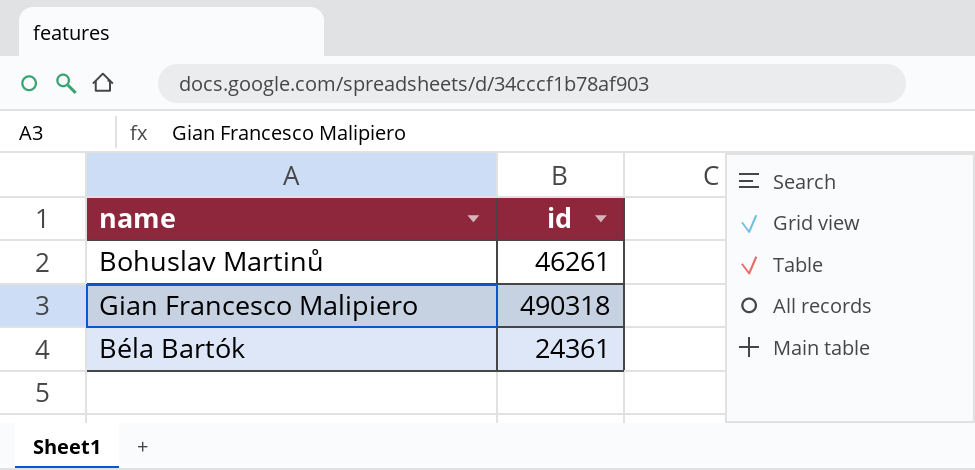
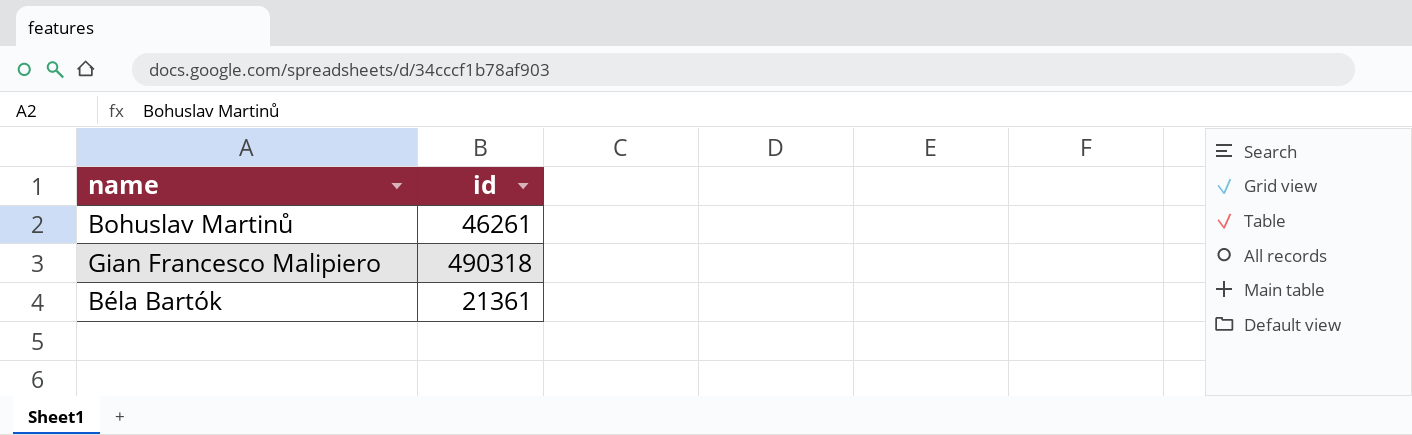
Béla Bartók | id: 24361 -> 21361

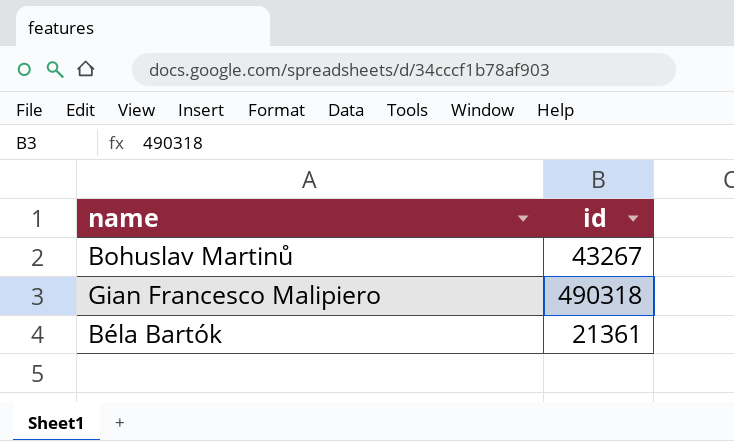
Bohuslav Martinů | id: 46261 -> 43267

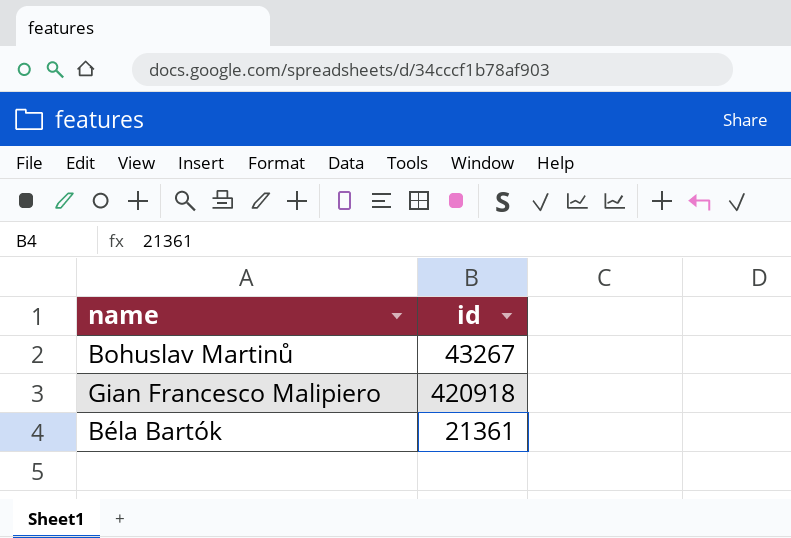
Gian Francesco Malipiero | id: 490318 -> 420918

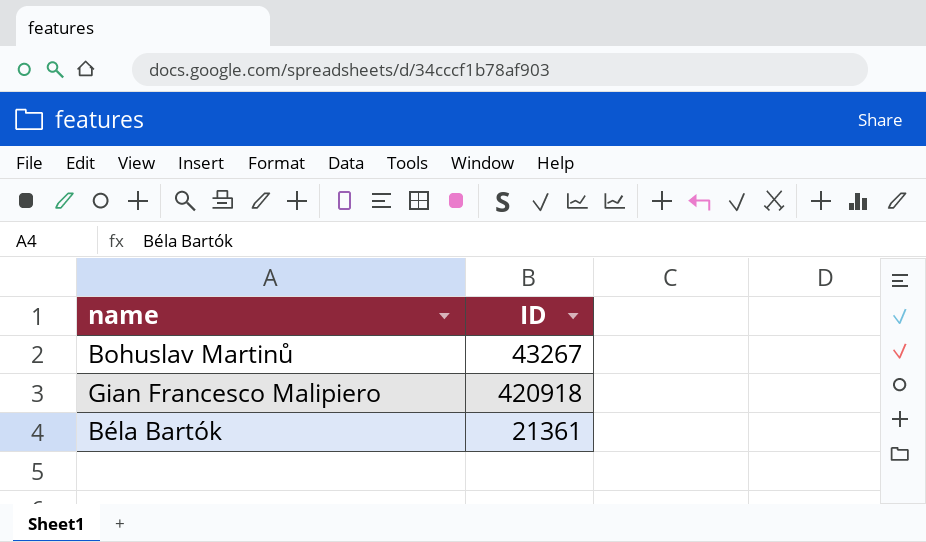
column name: id -> ID

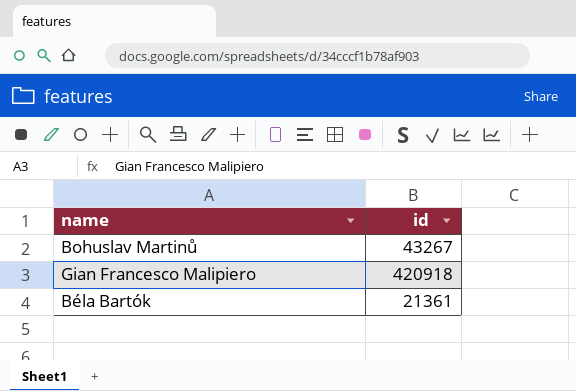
column name: ID -> id

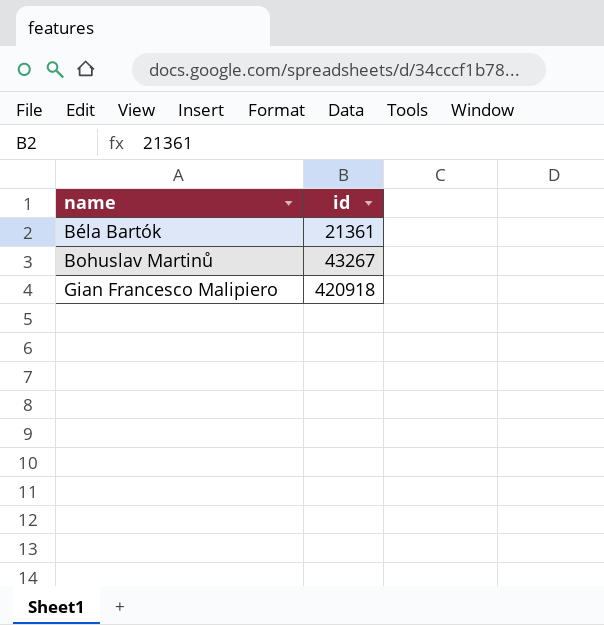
row order: none -> name ascending

